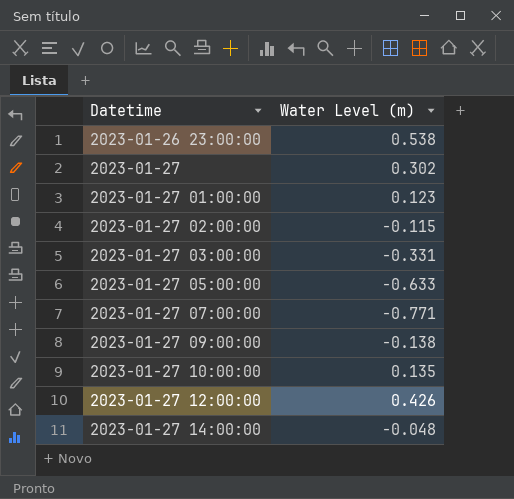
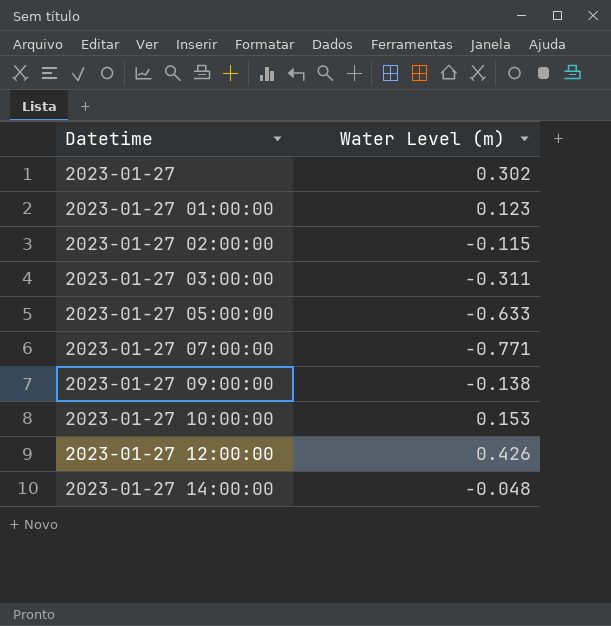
row 2023-01-26 23:00:00: 0.538 -> none
2023-01-27 03:00:00 | Water Level (m): -0.331 -> -0.311
2023-01-27 10:00:00 | Water Level (m): 0.135 -> 0.153

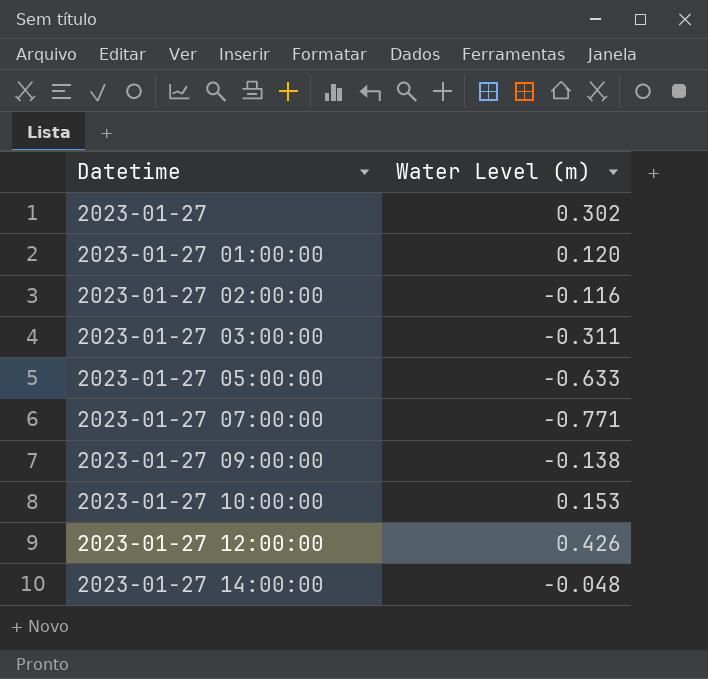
2023-01-27 01:00:00 | Water Level (m): 0.123 -> 0.120
2023-01-27 02:00:00 | Water Level (m): -0.115 -> -0.116

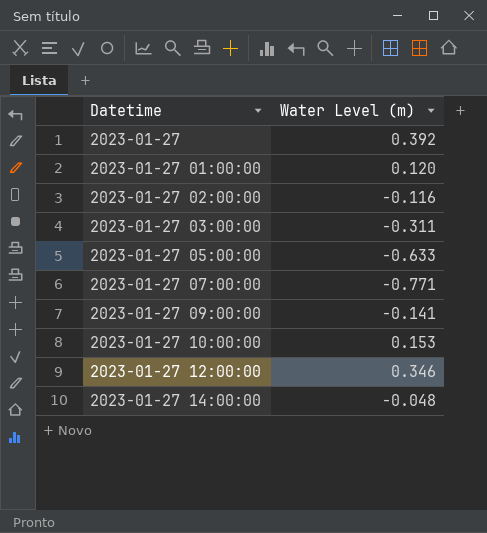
2023-01-27 | Water Level (m): 0.302 -> 0.392
2023-01-27 09:00:00 | Water Level (m): -0.138 -> -0.141
2023-01-27 12:00:00 | Water Level (m): 0.426 -> 0.346

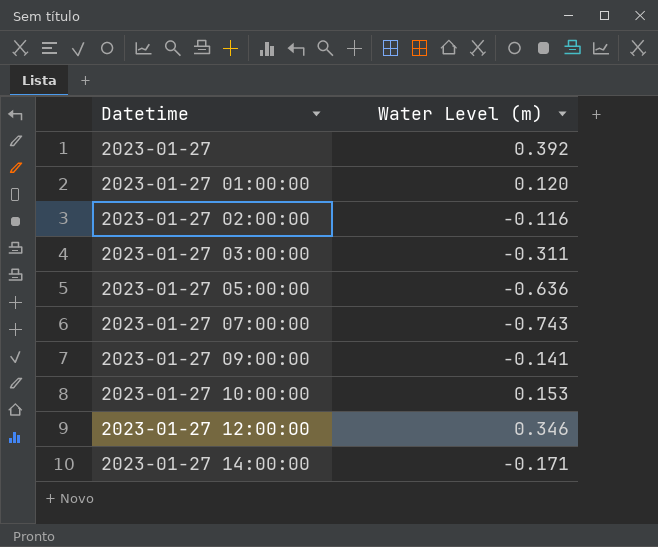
2023-01-27 05:00:00 | Water Level (m): -0.633 -> -0.636
2023-01-27 07:00:00 | Water Level (m): -0.771 -> -0.743
2023-01-27 14:00:00 | Water Level (m): -0.048 -> -0.171

